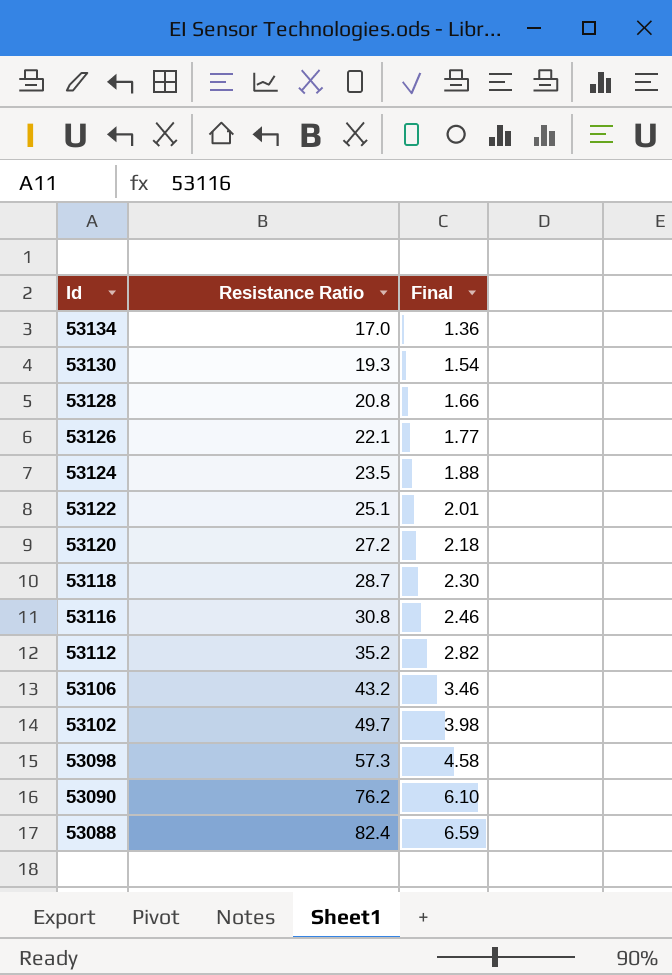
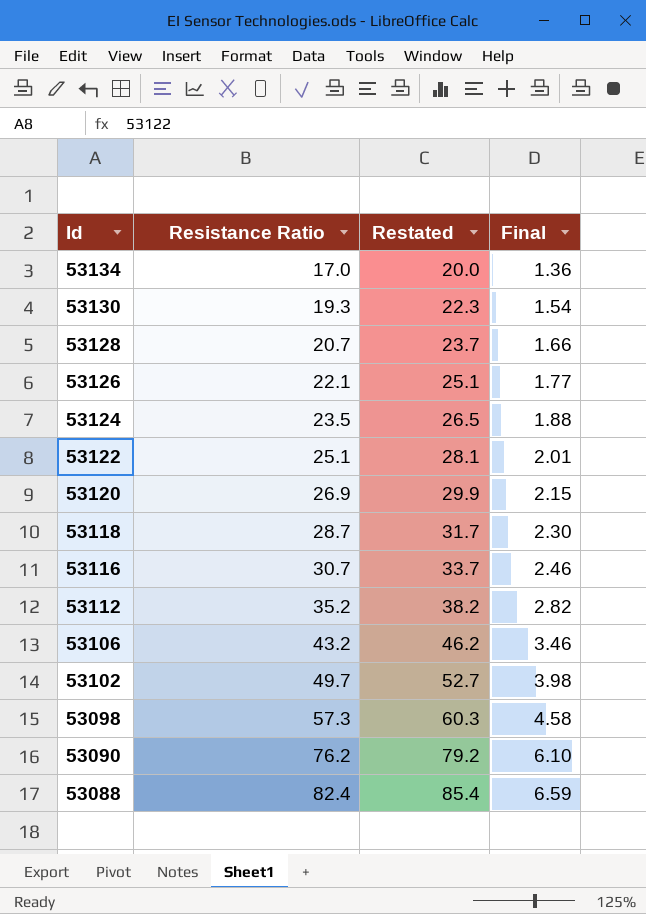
column Restated | formula: none -> [Resistance Ratio] + 3
53128 | Resistance Ratio: 20.8 -> 20.7
53120 | Resistance Ratio: 27.2 -> 26.9
53120 | Final: 2.18 -> 2.15
53116 | Resistance Ratio: 30.8 -> 30.7

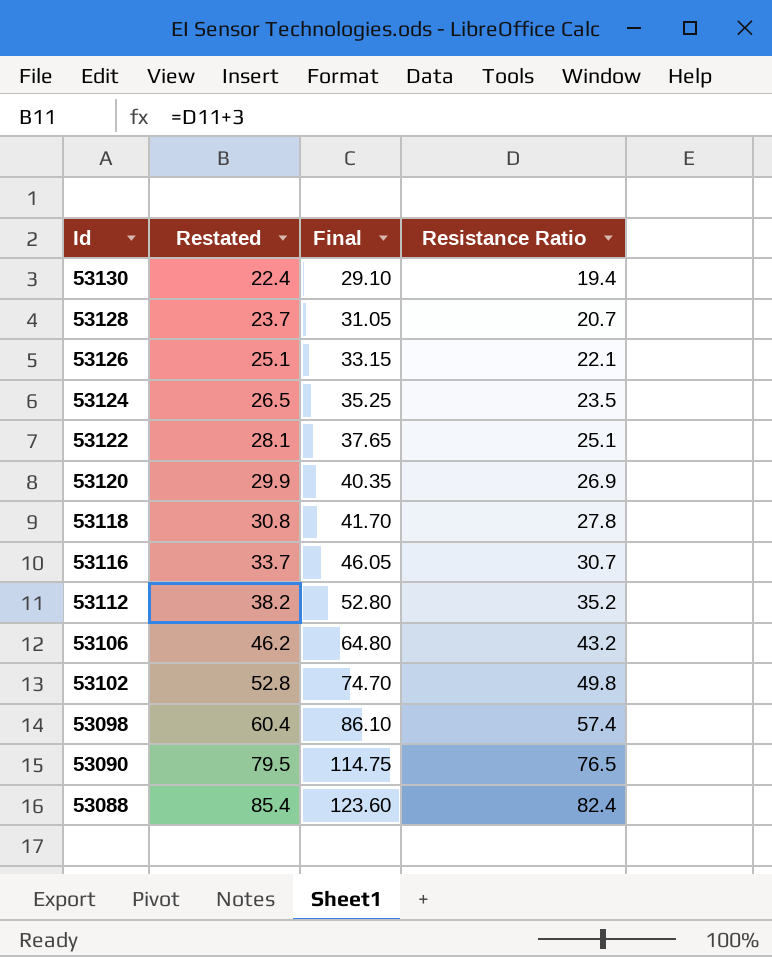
column Final | formula: [Resistance Ratio] * 0.08 -> [Resistance Ratio] * 1.5
column Resistance Ratio | position: 2 -> 4
row 53134: 17.0 | 20.0 | 1.36 -> none
53130 | Restated: 22.3 -> 22.4
53130 | Resistance Ratio: 19.3 -> 19.4
53118 | Restated: 31.7 -> 30.8
53118 | Resistance Ratio: 28.7 -> 27.8
53102 | Restated: 52.7 -> 52.8
53102 | Resistance Ratio: 49.7 -> 49.8
53098 | Restated: 60.3 -> 60.4
53098 | Resistance Ratio: 57.3 -> 57.4
53090 | Restated: 79.2 -> 79.5
53090 | Resistance Ratio: 76.2 -> 76.5

